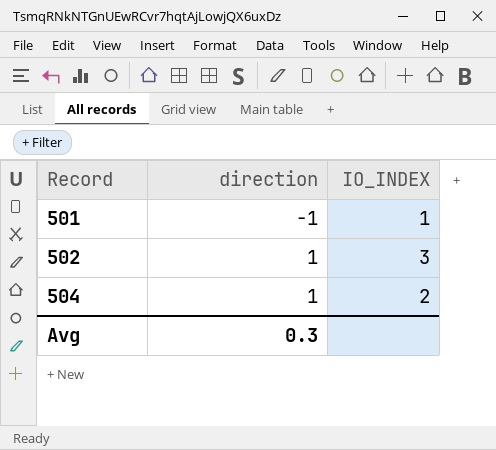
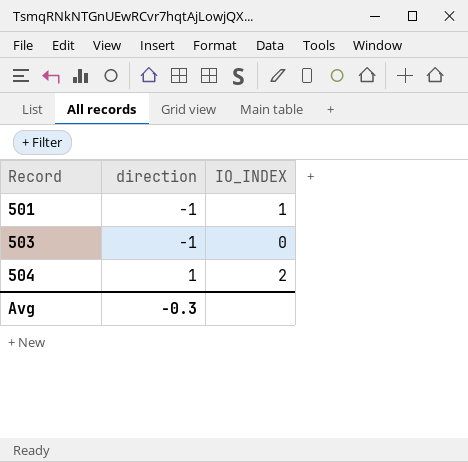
row 502: 1 | 3 -> none
row 503: none -> -1 | 0
Avg | direction: 0.3 -> -0.3

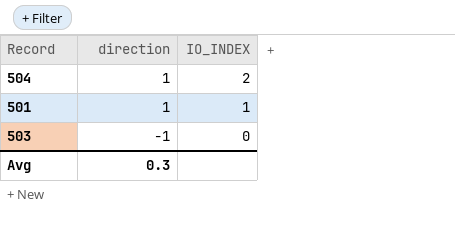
row order: Record ascending -> direction descending
501 | direction: -1 -> 1
Avg | direction: -0.3 -> 0.3

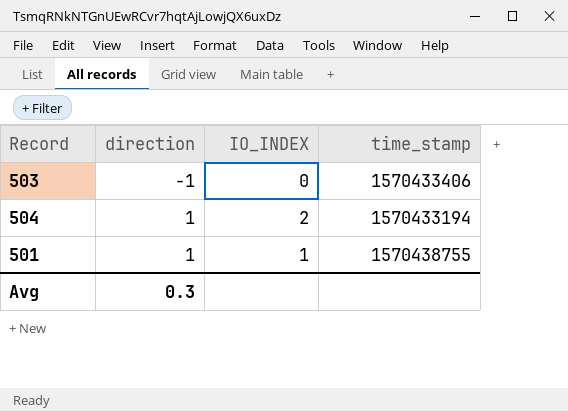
row order: direction descending -> direction ascending
column time_stamp | position: none -> 4

